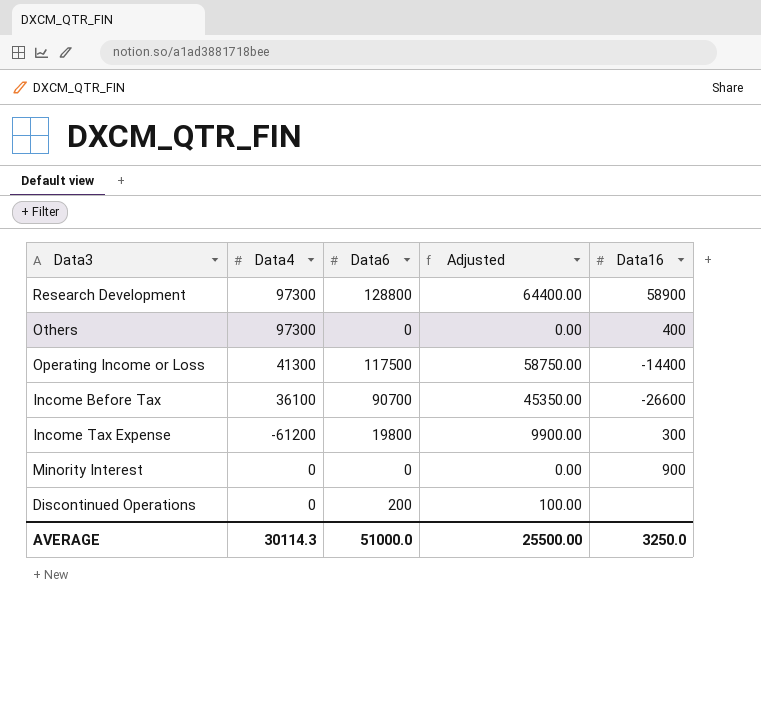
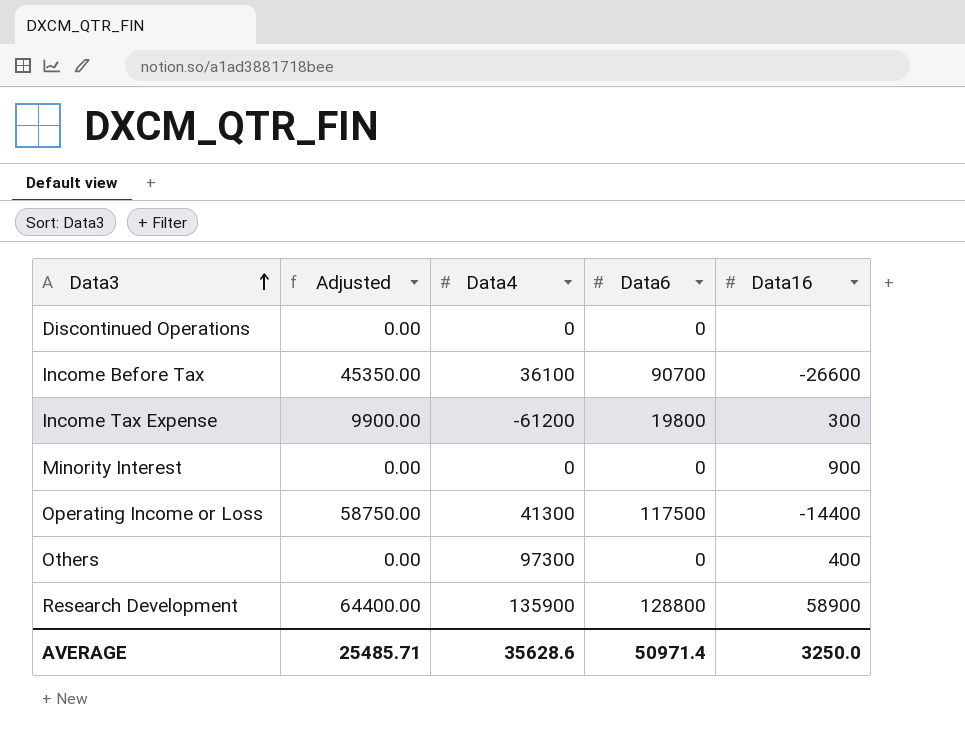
row order: none -> Data3 ascending
column Adjusted | position: 4 -> 2
Discontinued Operations | Adjusted: 100.00 -> 0.00
Discontinued Operations | Data6: 200 -> 0
Research Development | Data4: 97300 -> 135900
AVERAGE | Adjusted: 25500.00 -> 25485.71
AVERAGE | Data4: 30114.3 -> 35628.6
AVERAGE | Data6: 51000.0 -> 50971.4

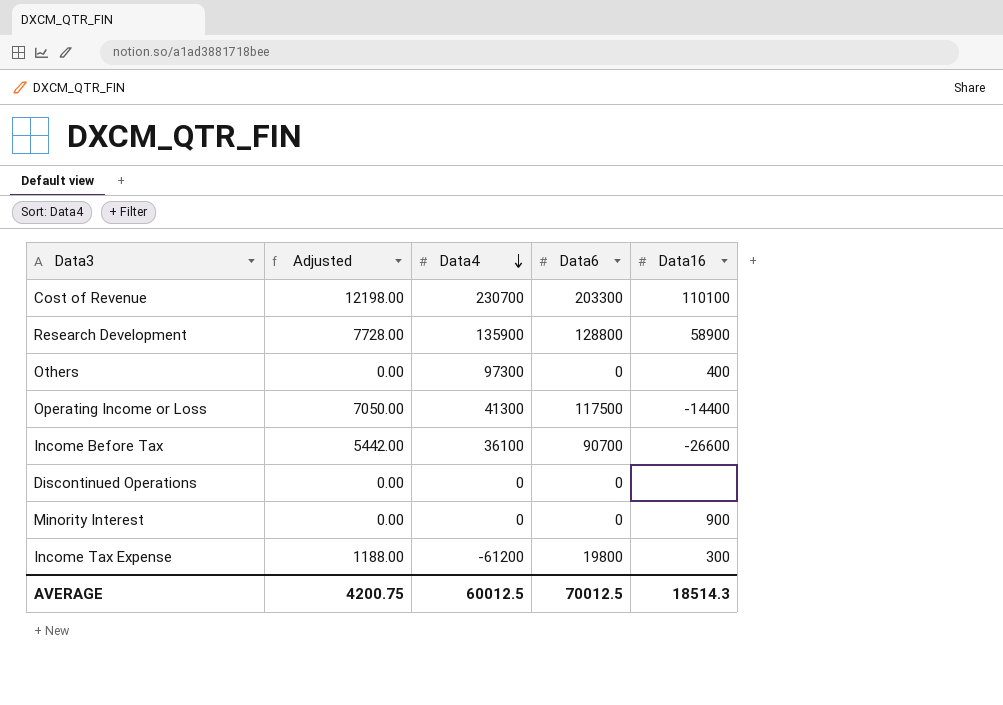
row order: Data3 ascending -> Data4 descending
column Adjusted | formula: [Data6] * 0.5 -> [Data6] * 0.06
row Cost of Revenue: none -> 12198.00 | 230700 | 203300 | 110100
AVERAGE | Adjusted: 25485.71 -> 4200.75
AVERAGE | Data4: 35628.6 -> 60012.5
AVERAGE | Data6: 50971.4 -> 70012.5
AVERAGE | Data16: 3250.0 -> 18514.3

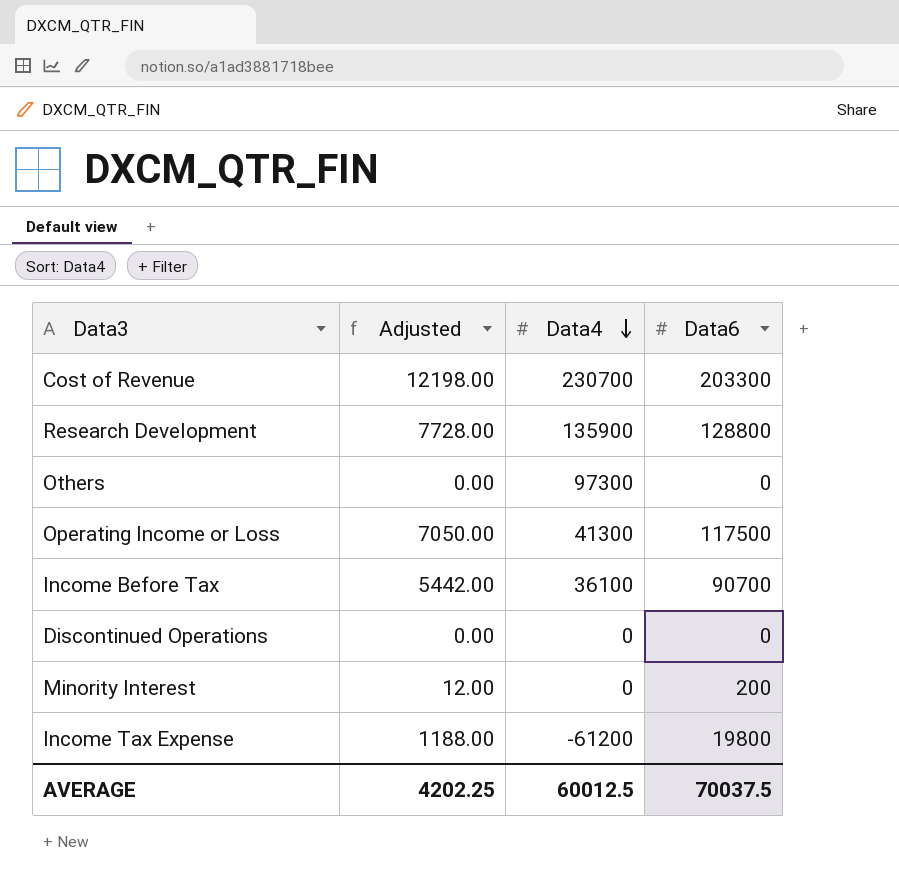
column Data16 | position: 5 -> none
Minority Interest | Adjusted: 0.00 -> 12.00
Minority Interest | Data6: 0 -> 200
AVERAGE | Adjusted: 4200.75 -> 4202.25
AVERAGE | Data6: 70012.5 -> 70037.5

